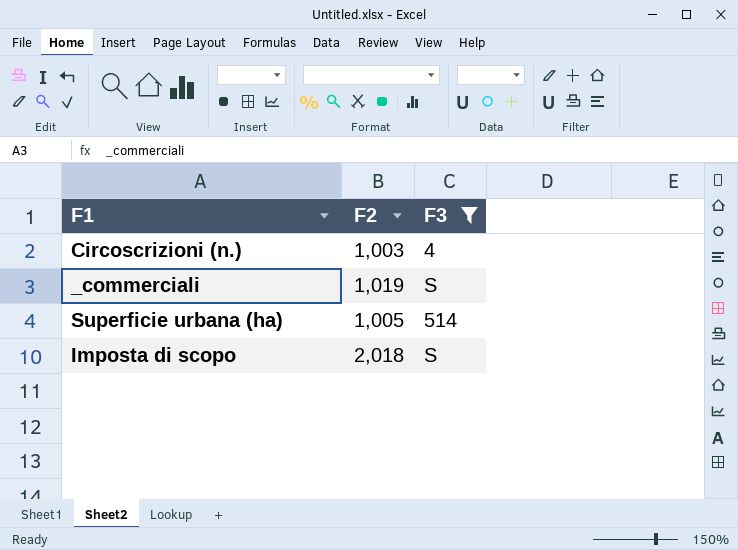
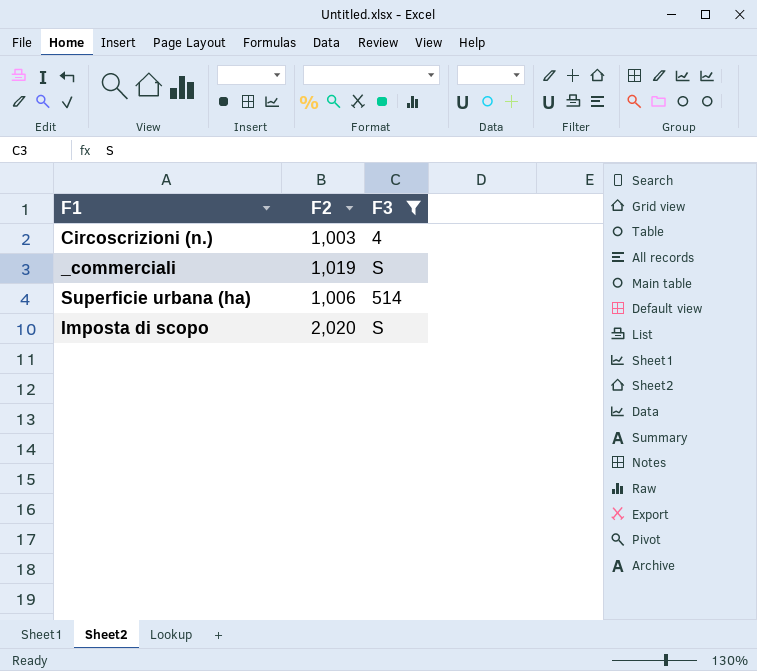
Superficie urbana (ha) | F2: 1,005 -> 1,006
Imposta di scopo | F2: 2,018 -> 2,020

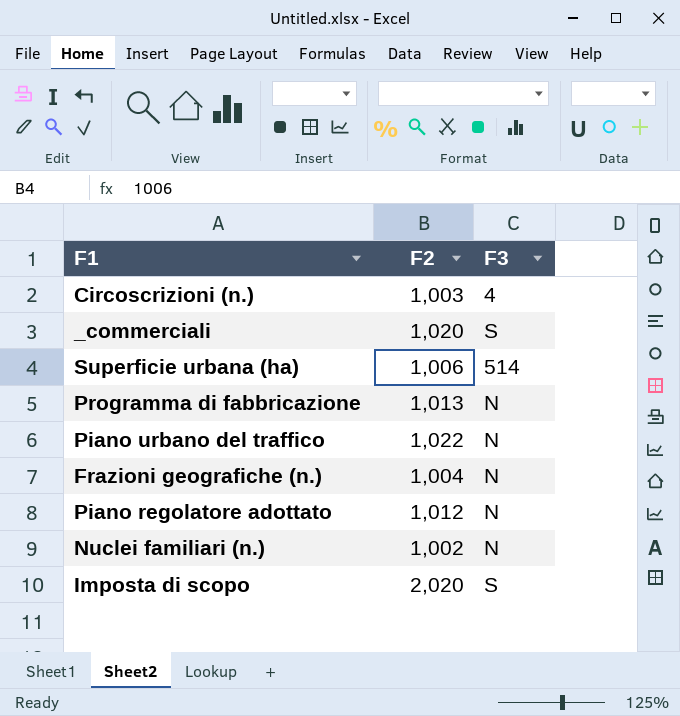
filter: F3 != N -> none
_commerciali | F2: 1,019 -> 1,020

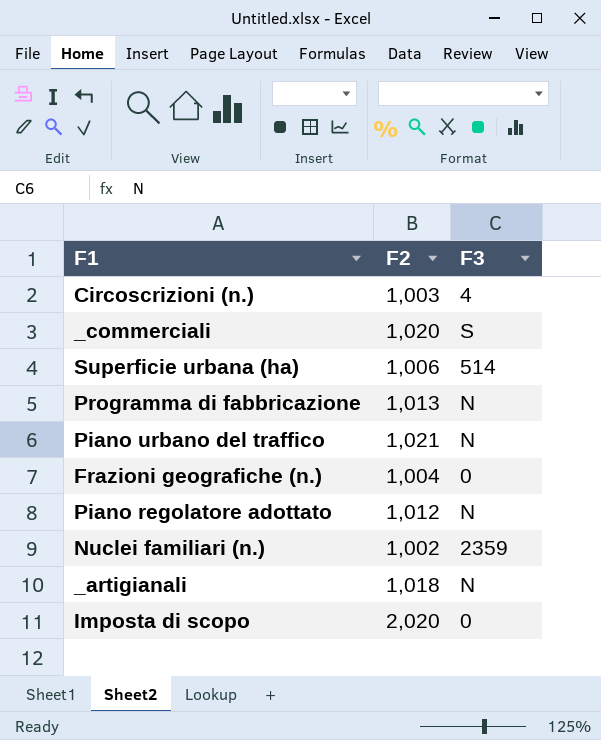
Piano urbano del traffico | F2: 1,022 -> 1,021
Frazioni geografiche (n.) | F3: N -> 0
Nuclei familiari (n.) | F3: N -> 2359
row _artigianali: none -> 1,018 | N
Imposta di scopo | F3: S -> 0

